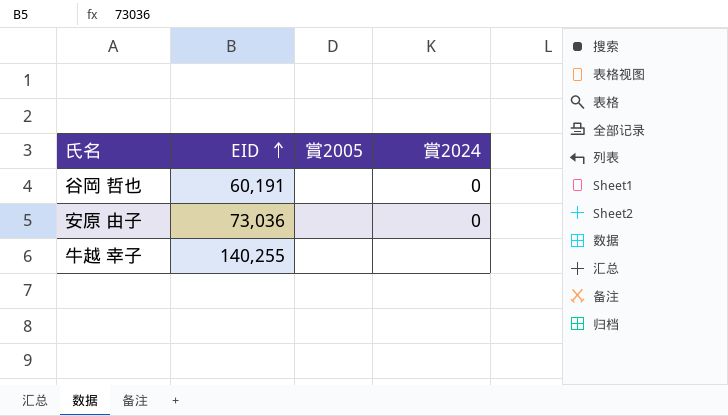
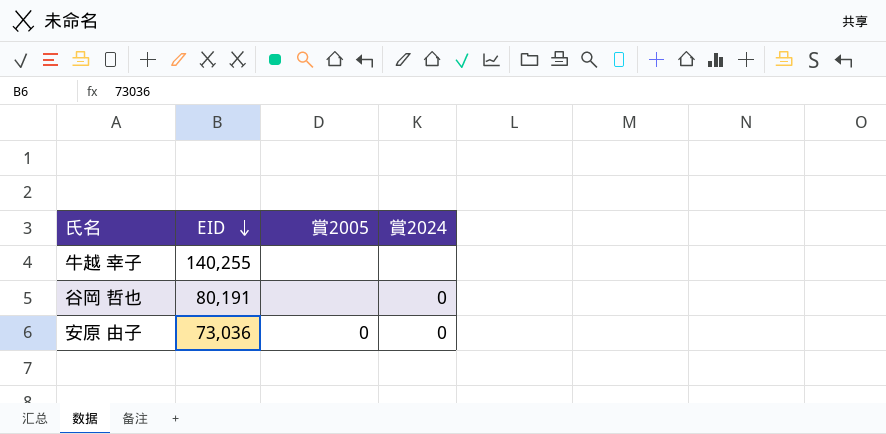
row order: EID ascending -> EID descending
谷岡 哲也 | EID: 60,191 -> 80,191
安原 由子 | 賞2005: none -> 0

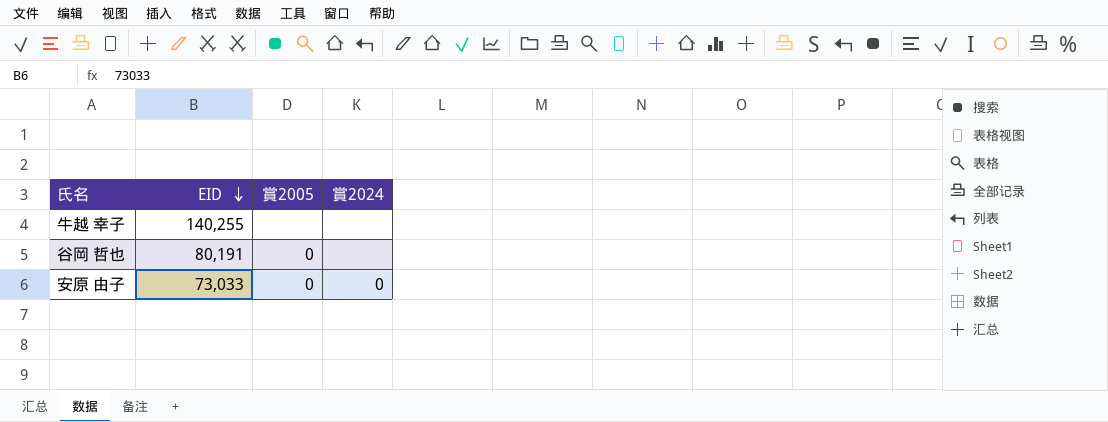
谷岡 哲也 | 賞2005: none -> 0
谷岡 哲也 | 賞2024: 0 -> none
安原 由子 | EID: 73,036 -> 73,033

